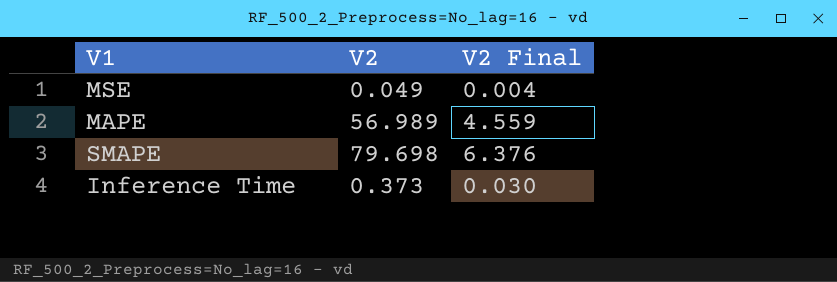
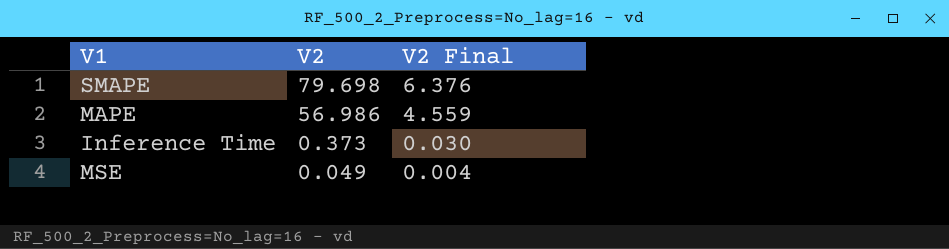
row order: none -> V2 descending
MAPE | V2: 56.989 -> 56.986

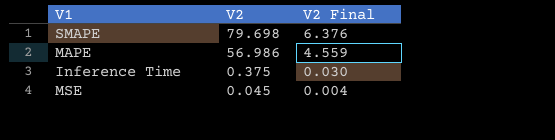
Inference Time | V2: 0.373 -> 0.375
MSE | V2: 0.049 -> 0.045

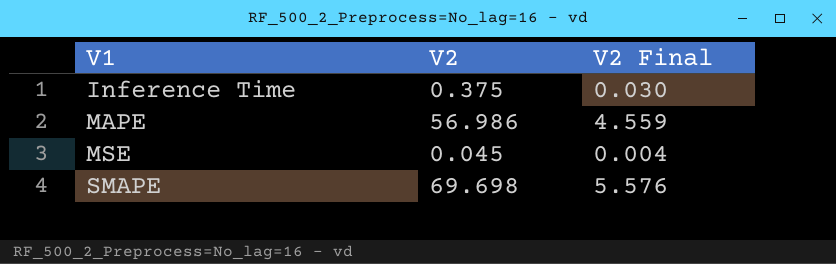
row order: V2 descending -> V1 ascending
SMAPE | V2: 79.698 -> 69.698
SMAPE | V2 Final: 6.376 -> 5.576

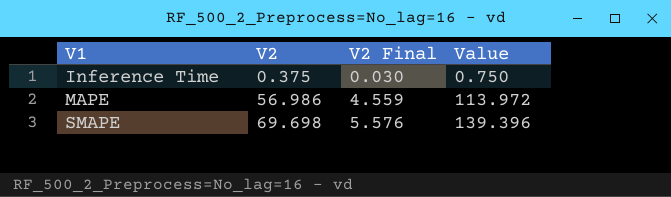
column Value | formula: none -> [V2] * 2
row MSE: 0.045 | 0.004 -> none

